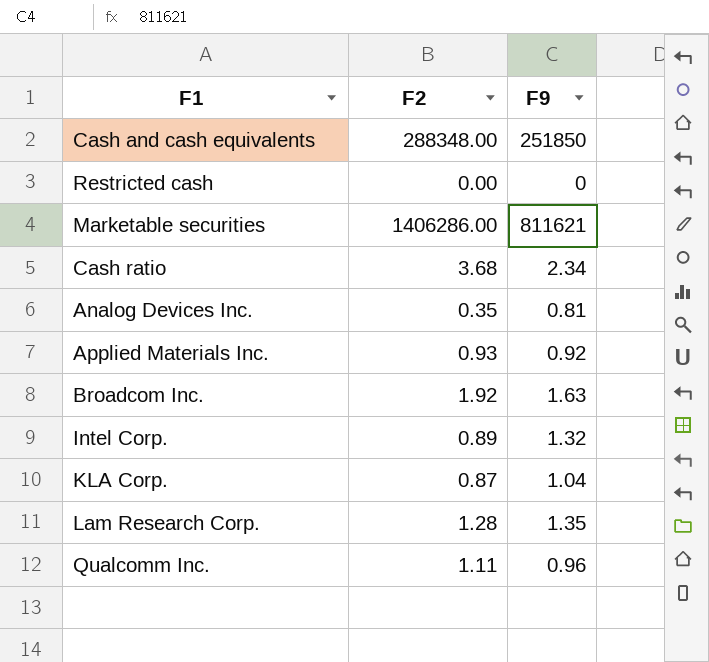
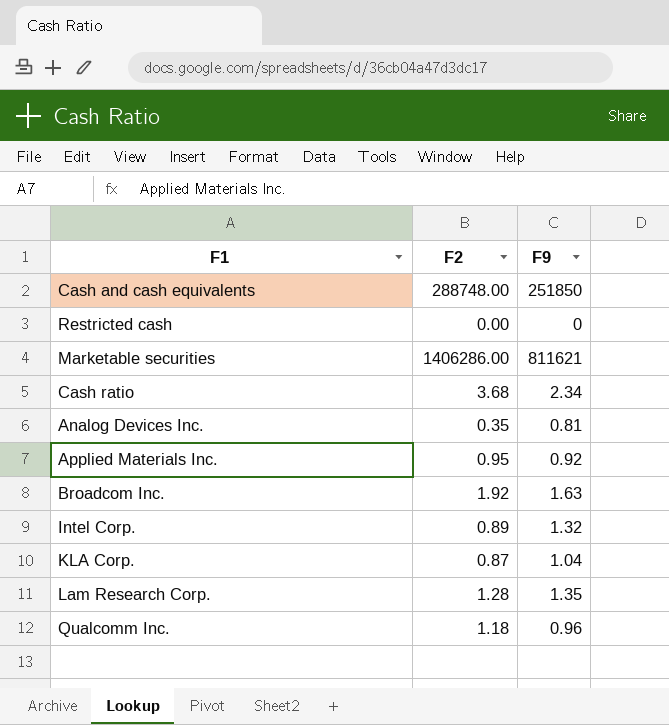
Cash and cash equivalents | F2: 288348.00 -> 288748.00
Applied Materials Inc. | F2: 0.93 -> 0.95
Qualcomm Inc. | F2: 1.11 -> 1.18

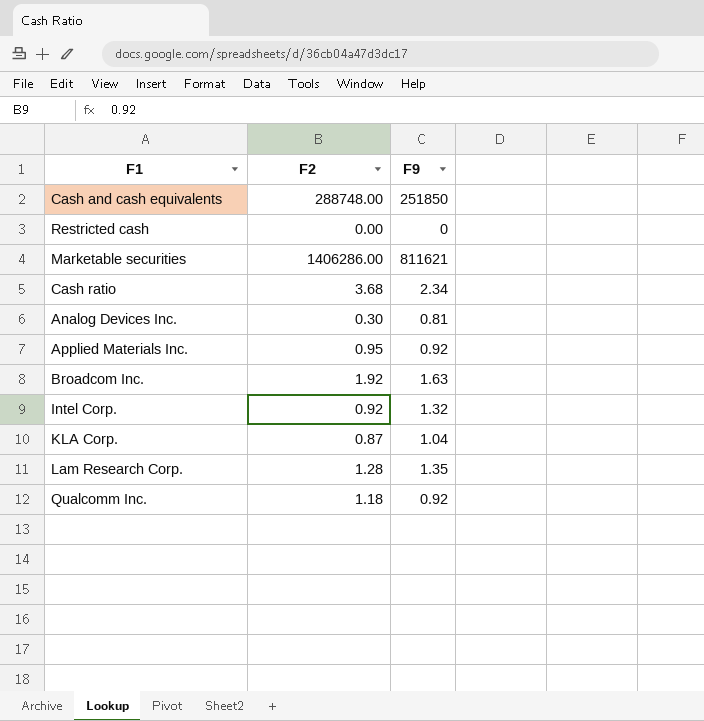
Analog Devices Inc. | F2: 0.35 -> 0.30
Intel Corp. | F2: 0.89 -> 0.92
Qualcomm Inc. | F9: 0.96 -> 0.92

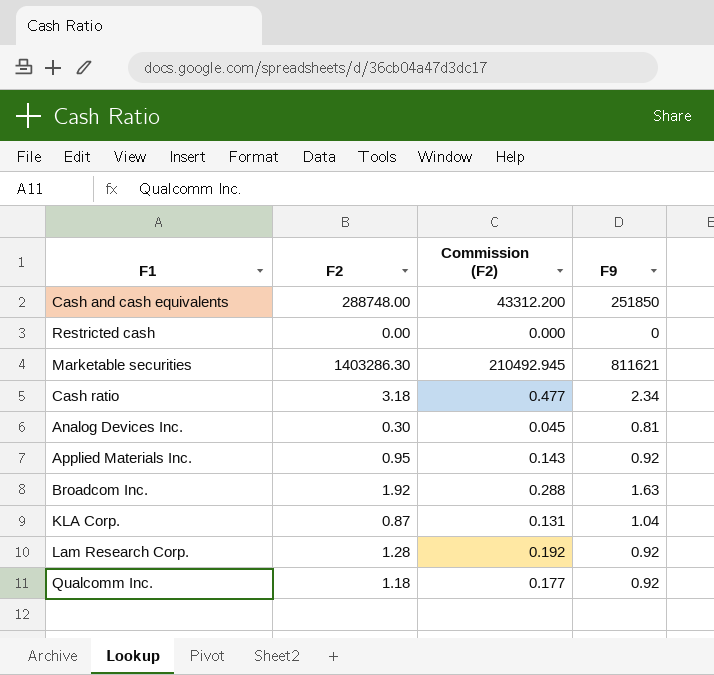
column Commission (F2) | formula: none -> [F2] * 0.15
row Intel Corp.: 0.92 | 1.32 -> none
Marketable securities | F2: 1406286.00 -> 1403286.30
Cash ratio | F2: 3.68 -> 3.18
Lam Research Corp. | F9: 1.35 -> 0.92

